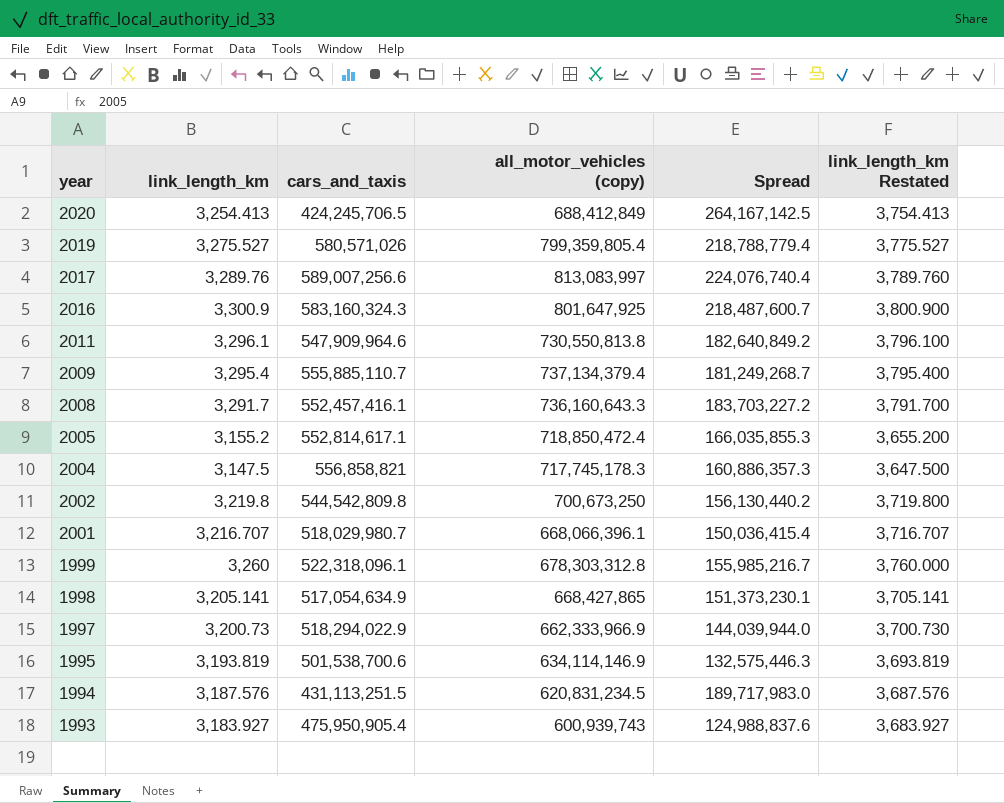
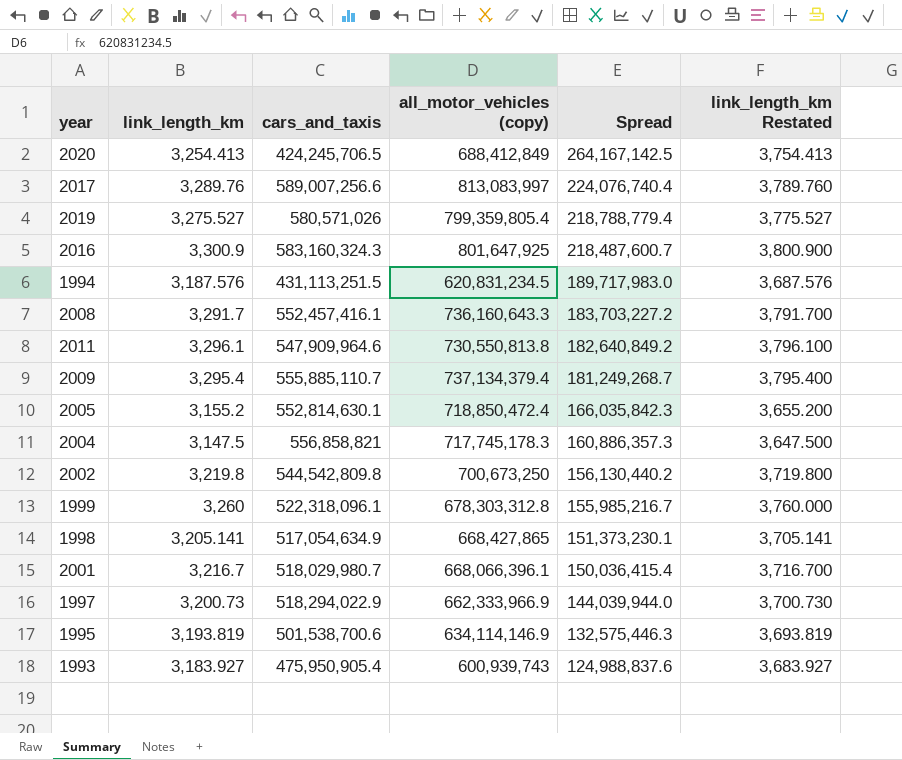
row order: year descending -> Spread descending
2005 | cars_and_taxis: 552,814,617.1 -> 552,814,630.1
2005 | Spread: 166,035,855.3 -> 166,035,842.3
2001 | link_length_km: 3,216.707 -> 3,216.7
2001 | link_length_km Restated: 3,716.707 -> 3,716.700

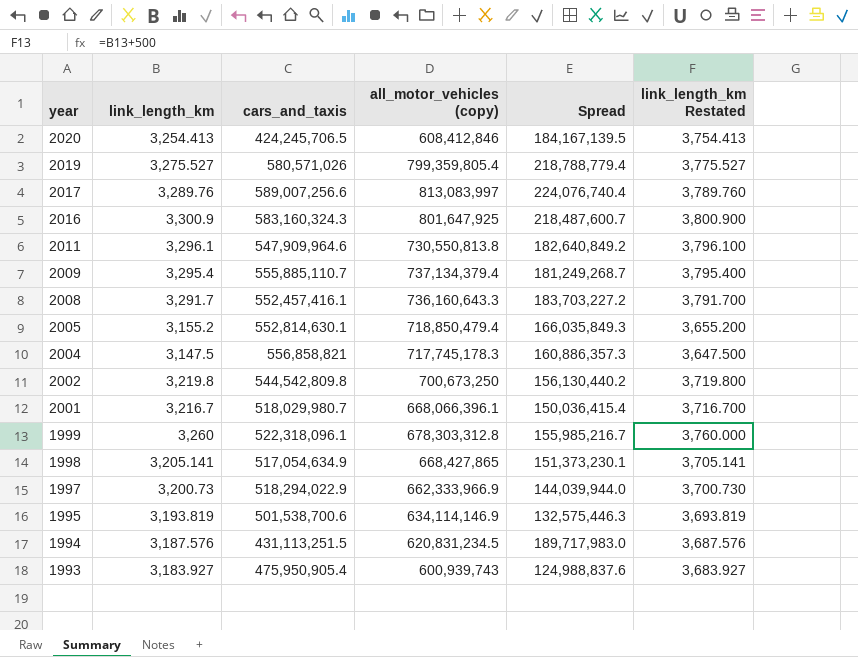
row order: Spread descending -> year descending
2020 | all_motor_vehicles (copy): 688,412,849 -> 608,412,846
2020 | Spread: 264,167,142.5 -> 184,167,139.5
2005 | all_motor_vehicles (copy): 718,850,472.4 -> 718,850,479.4
2005 | Spread: 166,035,842.3 -> 166,035,849.3

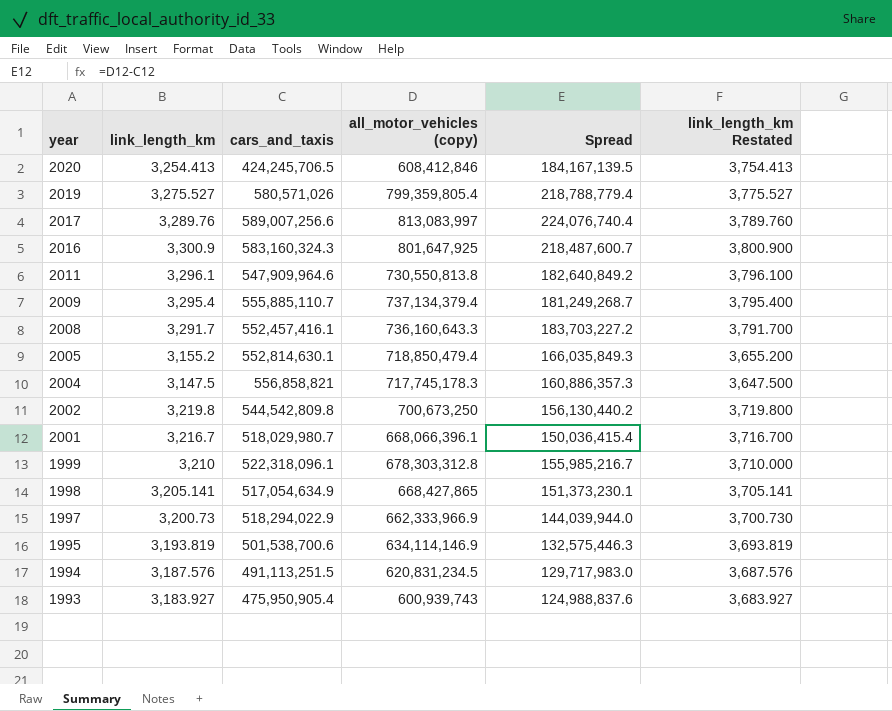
1999 | link_length_km: 3,260 -> 3,210
1999 | link_length_km Restated: 3,760.000 -> 3,710.000
1994 | cars_and_taxis: 431,113,251.5 -> 491,113,251.5
1994 | Spread: 189,717,983.0 -> 129,717,983.0

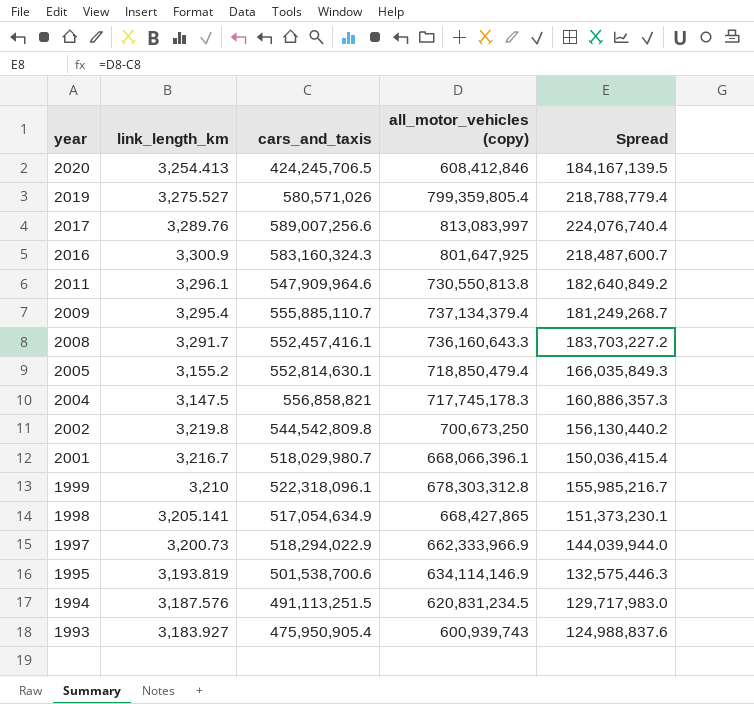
column link_length_km Restated | formula: [link_length_km] + 500 -> none

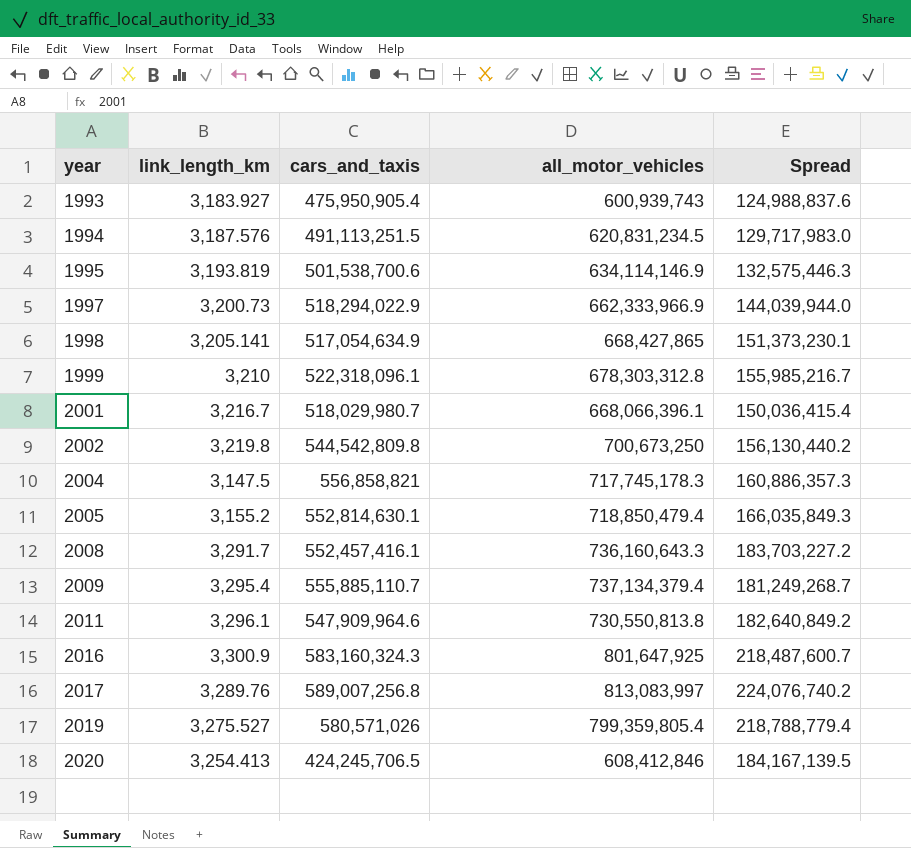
row order: year descending -> year ascending
column name: all_motor_vehicles (copy) -> all_motor_vehicles
2017 | cars_and_taxis: 589,007,256.6 -> 589,007,256.8
2017 | Spread: 224,076,740.4 -> 224,076,740.2

